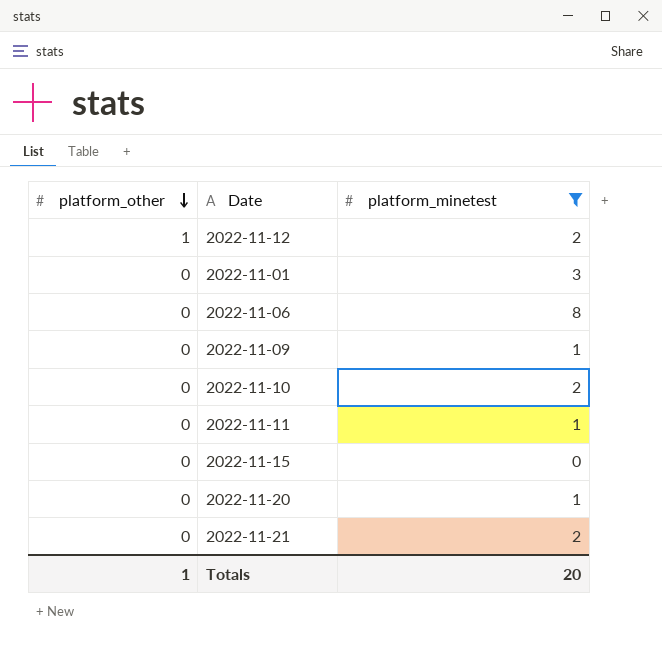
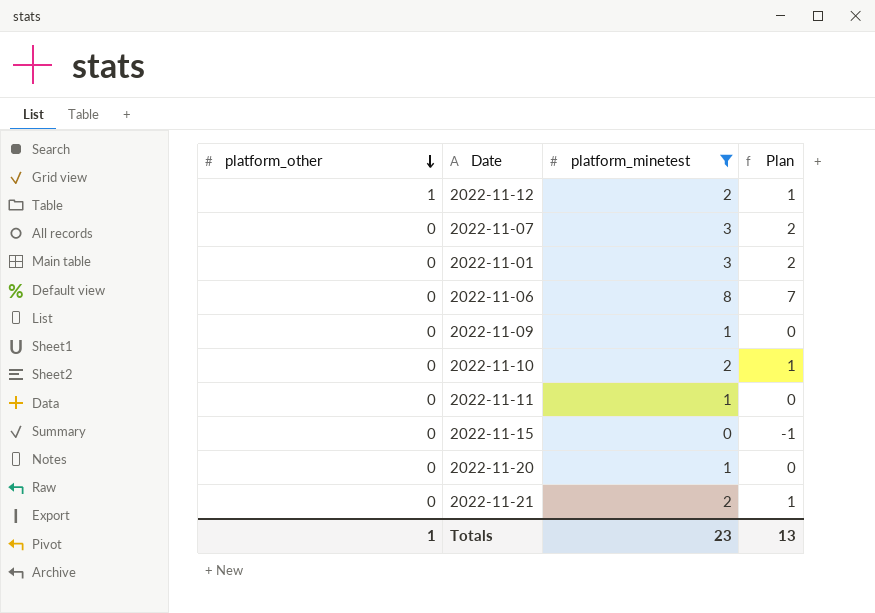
column Plan | formula: none -> [platform_minetest] - 1
row 2022-11-07: none -> 0 | 3 | 2
Totals | platform_minetest: 20 -> 23

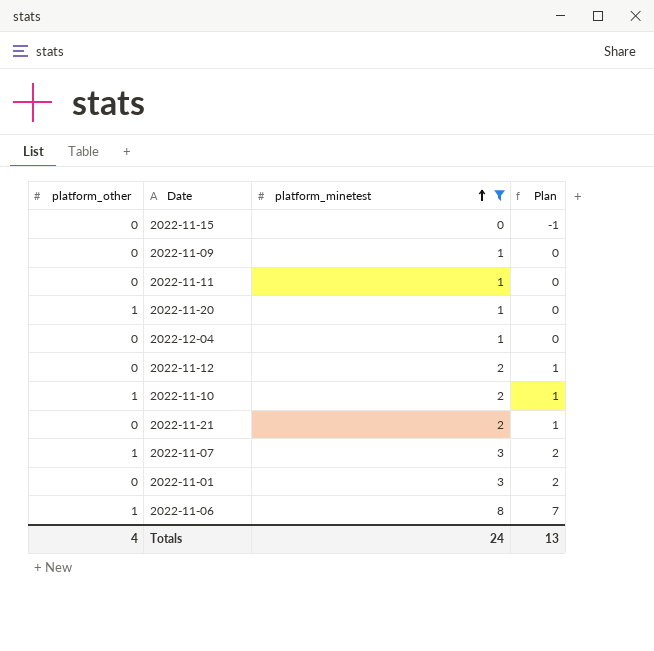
row order: platform_other descending -> platform_minetest ascending
2022-11-20 | platform_other: 0 -> 1
row 2022-12-04: none -> 0 | 1 | 0
2022-11-12 | platform_other: 1 -> 0
2022-11-10 | platform_other: 0 -> 1
2022-11-07 | platform_other: 0 -> 1
2022-11-06 | platform_other: 0 -> 1
Totals | platform_other: 1 -> 4
Totals | platform_minetest: 23 -> 24

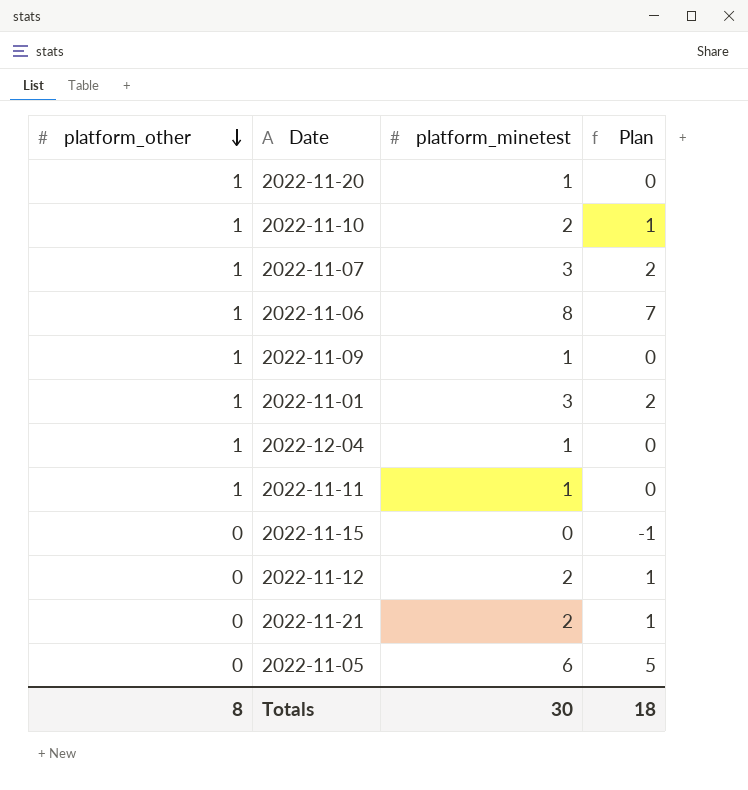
filter: platform_minetest != 6 -> none
row order: platform_minetest ascending -> platform_other descending
2022-11-09 | platform_other: 0 -> 1
2022-11-01 | platform_other: 0 -> 1
2022-12-04 | platform_other: 0 -> 1
2022-11-11 | platform_other: 0 -> 1
Totals | platform_other: 4 -> 8
Totals | platform_minetest: 24 -> 30
Totals | Plan: 13 -> 18

